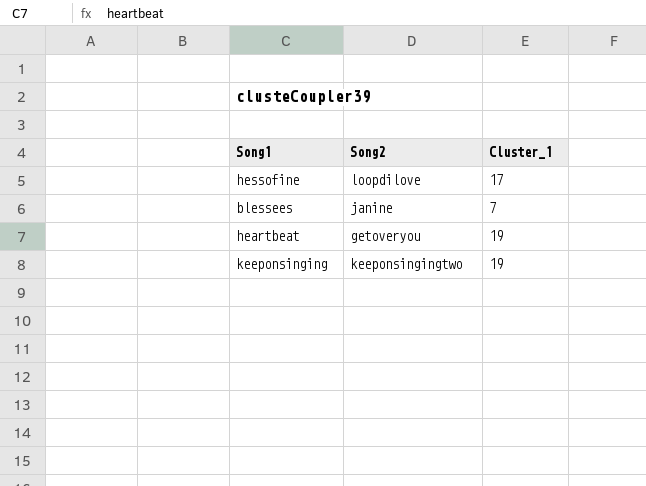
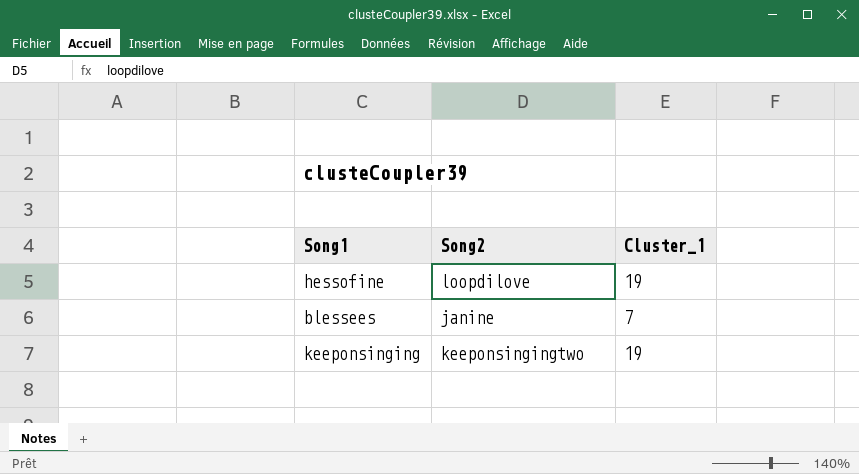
row heartbeat: getoveryou | 19 -> none
hessofine | Cluster_1: 17 -> 19

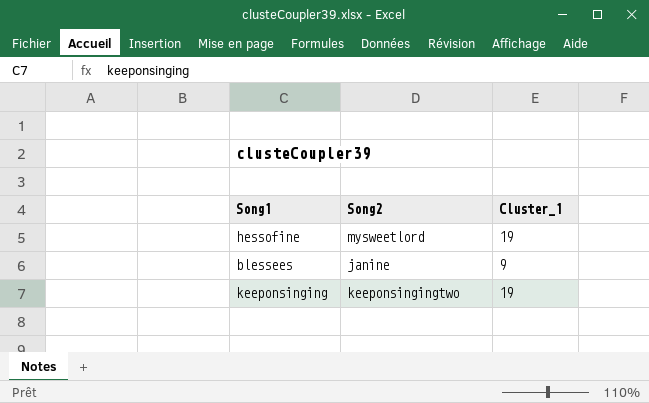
hessofine | Song2: loopdilove -> mysweetlord
blessees | Cluster_1: 7 -> 9

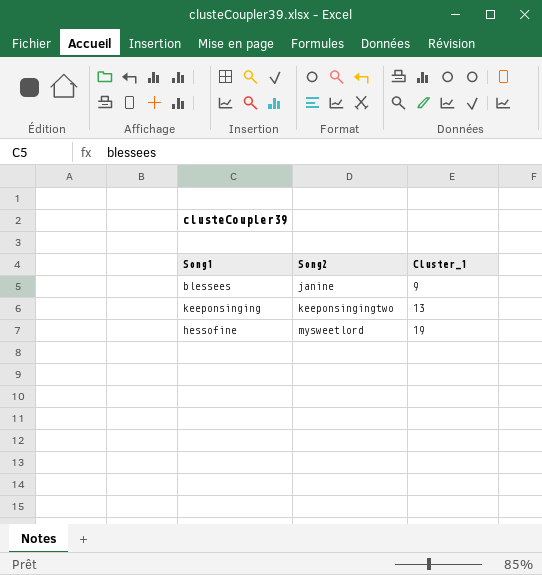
row order: none -> Song2 ascending
keeponsinging | Cluster_1: 19 -> 13

